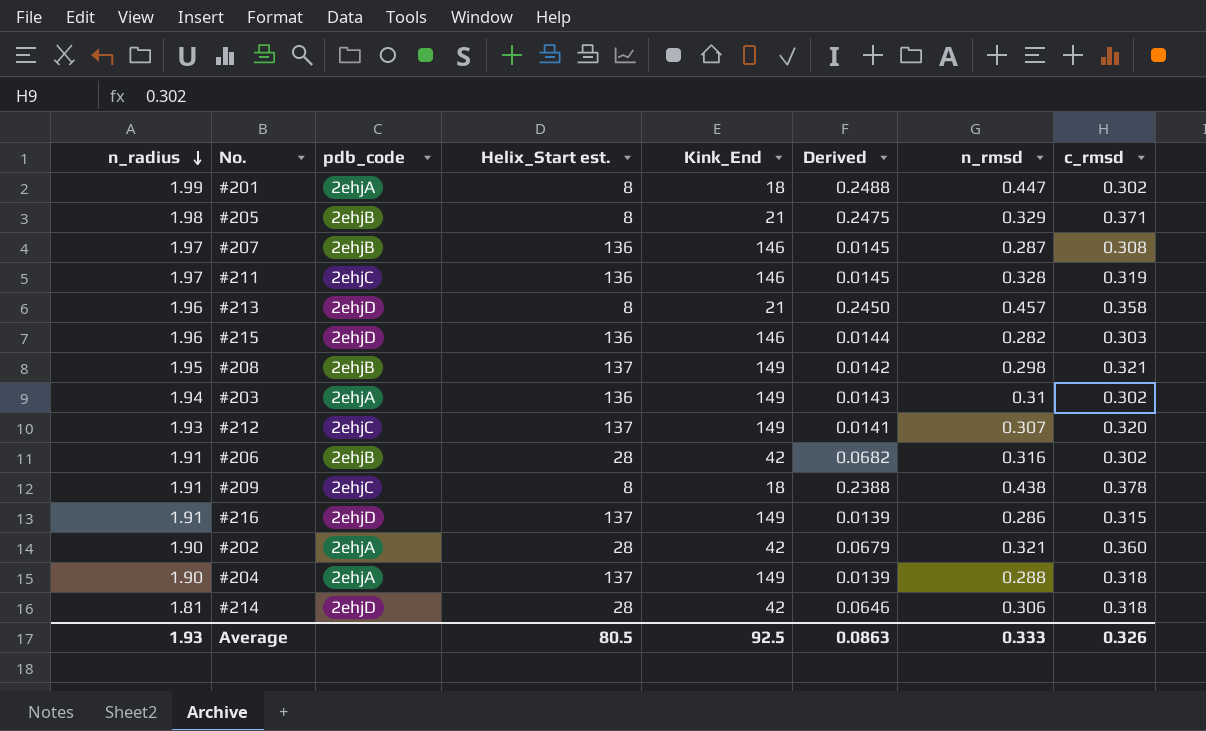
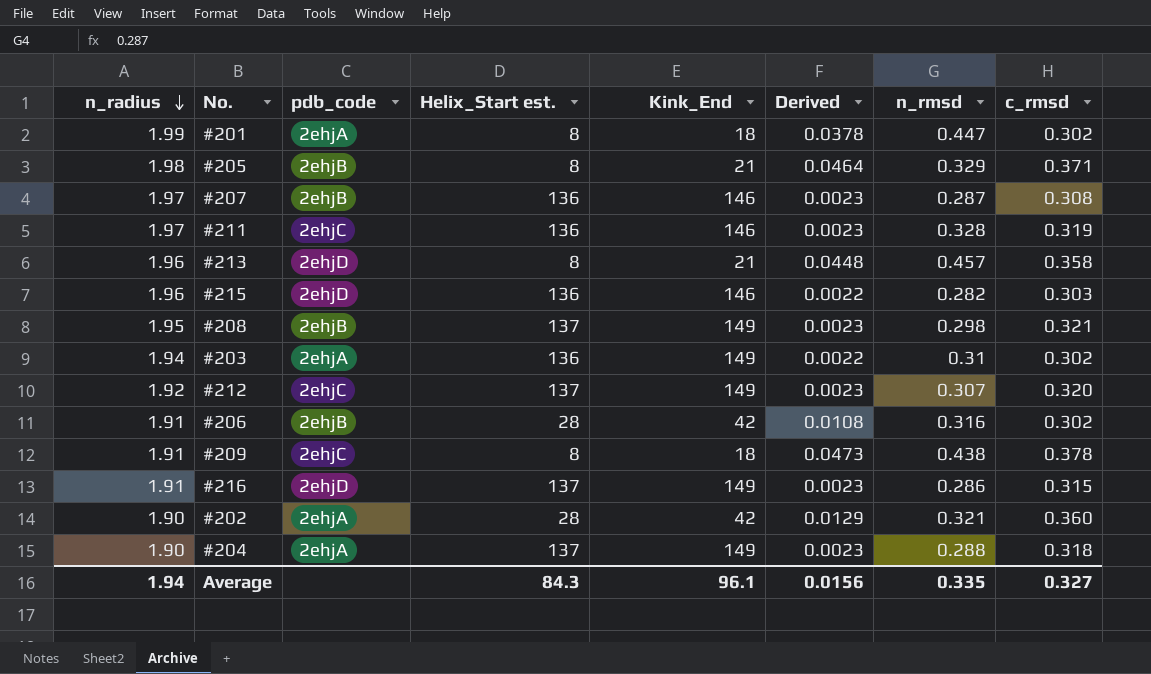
column Derived | formula: [n_radius] / [Helix_Start est.] -> [c_rmsd] / [Helix_Start est.]
row #214: 1.81 | 2ehjD | 28 | 42 | 0.0646 | 0.306 | 0.318 -> none
#212 | n_radius: 1.93 -> 1.92
Average | n_radius: 1.93 -> 1.94
Average | Helix_Start est.: 80.5 -> 84.3
Average | Kink_End: 92.5 -> 96.1
Average | Derived: 0.0863 -> 0.0156
Average | n_rmsd: 0.333 -> 0.335
Average | c_rmsd: 0.326 -> 0.327

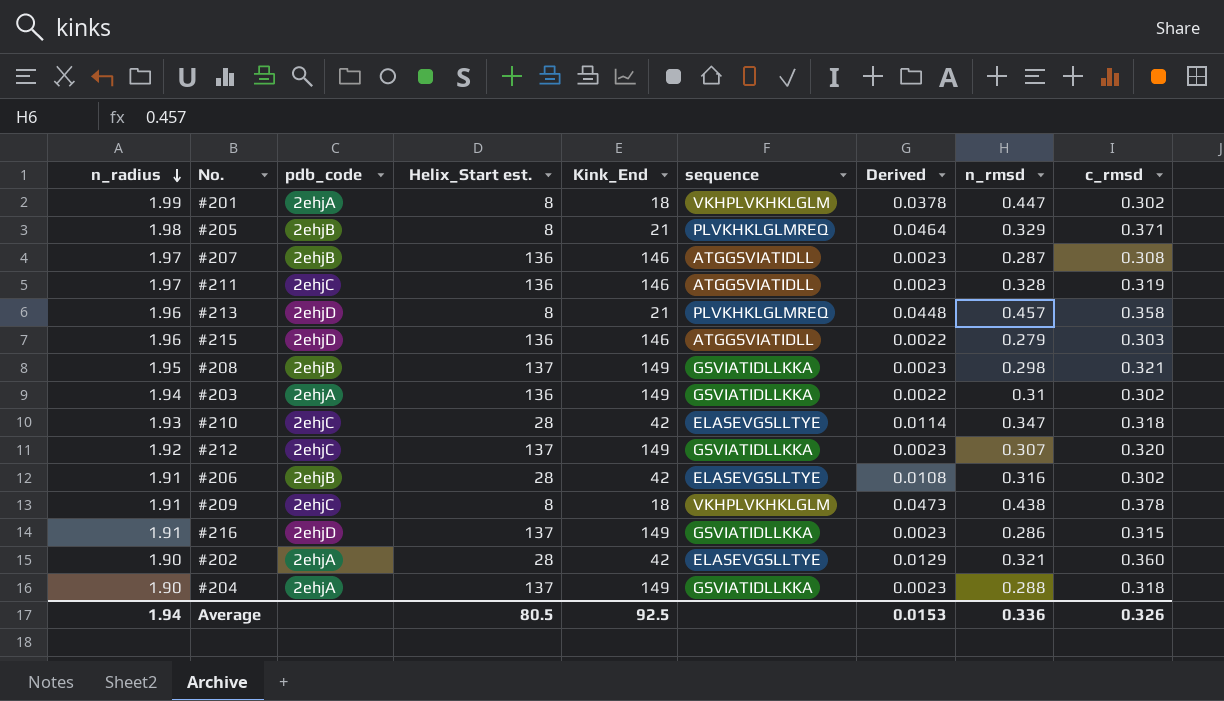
column sequence | position: none -> 6
#215 | n_rmsd: 0.282 -> 0.279
row #210: none -> 1.93 | 2ehjC | 28 | 42 | ELASEVGSLLTYE | 0.0114 | 0.347 | 0.318
Average | Helix_Start est.: 84.3 -> 80.5
Average | Kink_End: 96.1 -> 92.5
Average | Derived: 0.0156 -> 0.0153
Average | n_rmsd: 0.335 -> 0.336
Average | c_rmsd: 0.327 -> 0.326

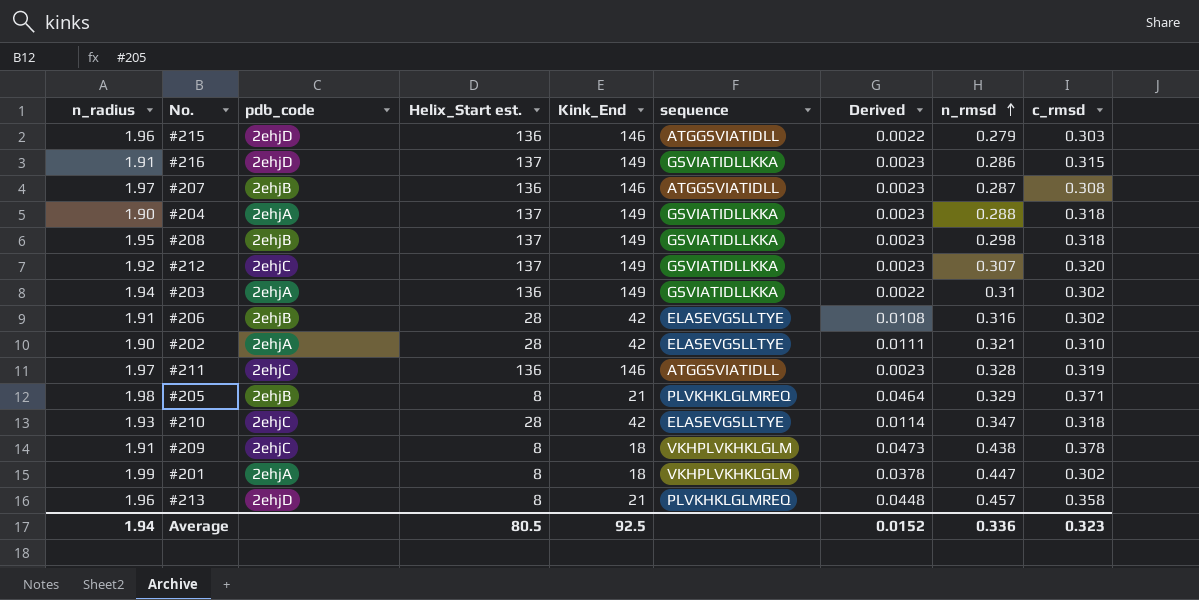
row order: n_radius descending -> n_rmsd ascending
#208 | c_rmsd: 0.321 -> 0.318
#202 | Derived: 0.0129 -> 0.0111
#202 | c_rmsd: 0.360 -> 0.310
Average | Derived: 0.0153 -> 0.0152
Average | c_rmsd: 0.326 -> 0.323

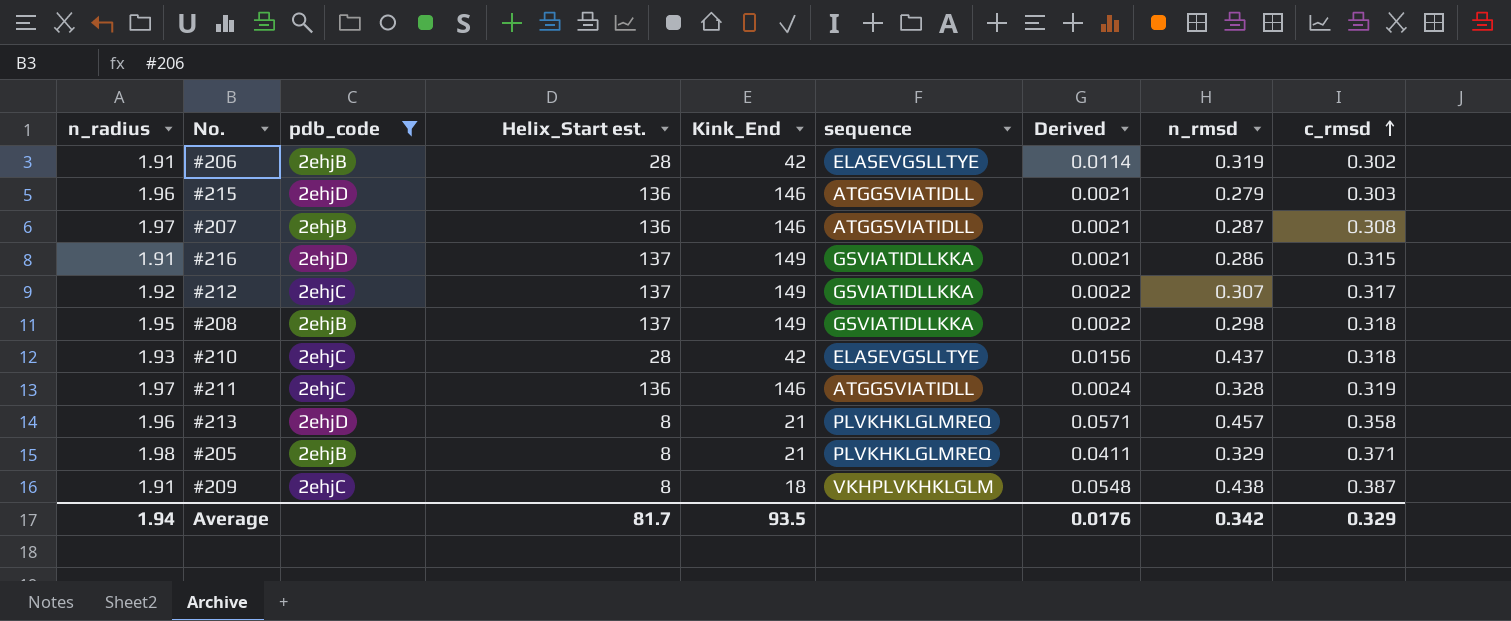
filter: none -> pdb_code != 2ehjA
row order: n_rmsd ascending -> c_rmsd ascending
column Derived | formula: [c_rmsd] / [Helix_Start est.] -> [n_rmsd] / [Helix_Start est.]
#206 | n_rmsd: 0.316 -> 0.319
#212 | c_rmsd: 0.320 -> 0.317
#210 | n_rmsd: 0.347 -> 0.437
#209 | c_rmsd: 0.378 -> 0.387
Average | Helix_Start est.: 80.5 -> 81.7
Average | Kink_End: 92.5 -> 93.5
Average | Derived: 0.0152 -> 0.0176
Average | n_rmsd: 0.336 -> 0.342
Average | c_rmsd: 0.323 -> 0.329

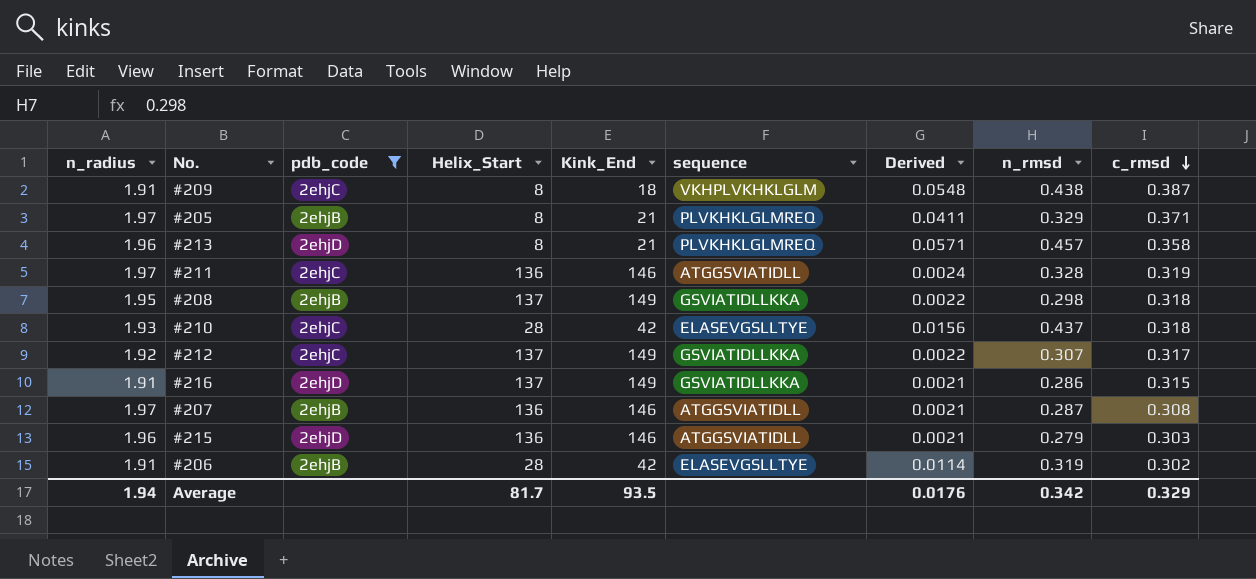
row order: c_rmsd ascending -> c_rmsd descending
column name: Helix_Start est. -> Helix_Start
#205 | n_radius: 1.98 -> 1.97

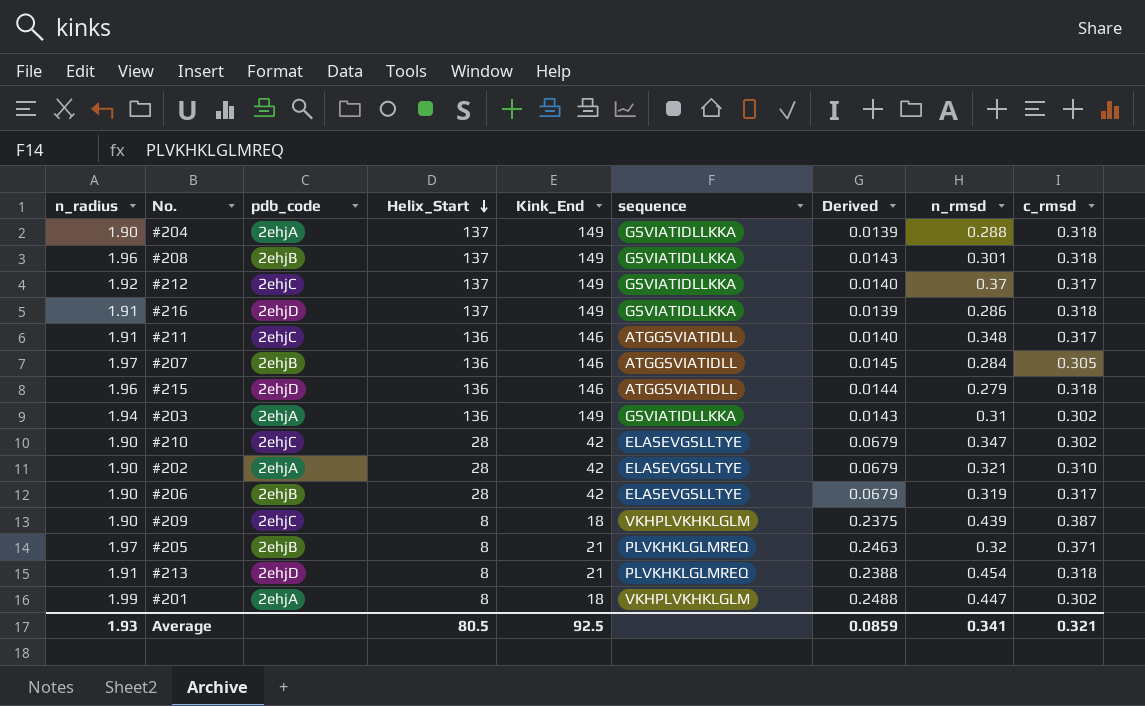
filter: pdb_code != 2ehjA -> none
row order: c_rmsd descending -> Helix_Start descending
column Derived | formula: [n_rmsd] / [Helix_Start] -> [n_radius] / [Helix_Start]
#208 | n_radius: 1.95 -> 1.96
#208 | n_rmsd: 0.298 -> 0.301
#212 | n_rmsd: 0.307 -> 0.37
#216 | c_rmsd: 0.315 -> 0.318
#211 | n_radius: 1.97 -> 1.91
#211 | n_rmsd: 0.328 -> 0.348
#211 | c_rmsd: 0.319 -> 0.317
#207 | n_rmsd: 0.287 -> 0.284
#207 | c_rmsd: 0.308 -> 0.305
#215 | c_rmsd: 0.303 -> 0.318
#210 | n_radius: 1.93 -> 1.90
#210 | n_rmsd: 0.437 -> 0.347
#210 | c_rmsd: 0.318 -> 0.302
#206 | n_radius: 1.91 -> 1.90
#206 | c_rmsd: 0.302 -> 0.317
#209 | n_radius: 1.91 -> 1.90
#209 | n_rmsd: 0.438 -> 0.439
#205 | n_rmsd: 0.329 -> 0.32
#213 | n_radius: 1.96 -> 1.91
#213 | n_rmsd: 0.457 -> 0.454
#213 | c_rmsd: 0.358 -> 0.318
Average | n_radius: 1.94 -> 1.93
Average | Helix_Start: 81.7 -> 80.5
Average | Kink_End: 93.5 -> 92.5
Average | Derived: 0.0176 -> 0.0859
Average | n_rmsd: 0.342 -> 0.341
Average | c_rmsd: 0.329 -> 0.321

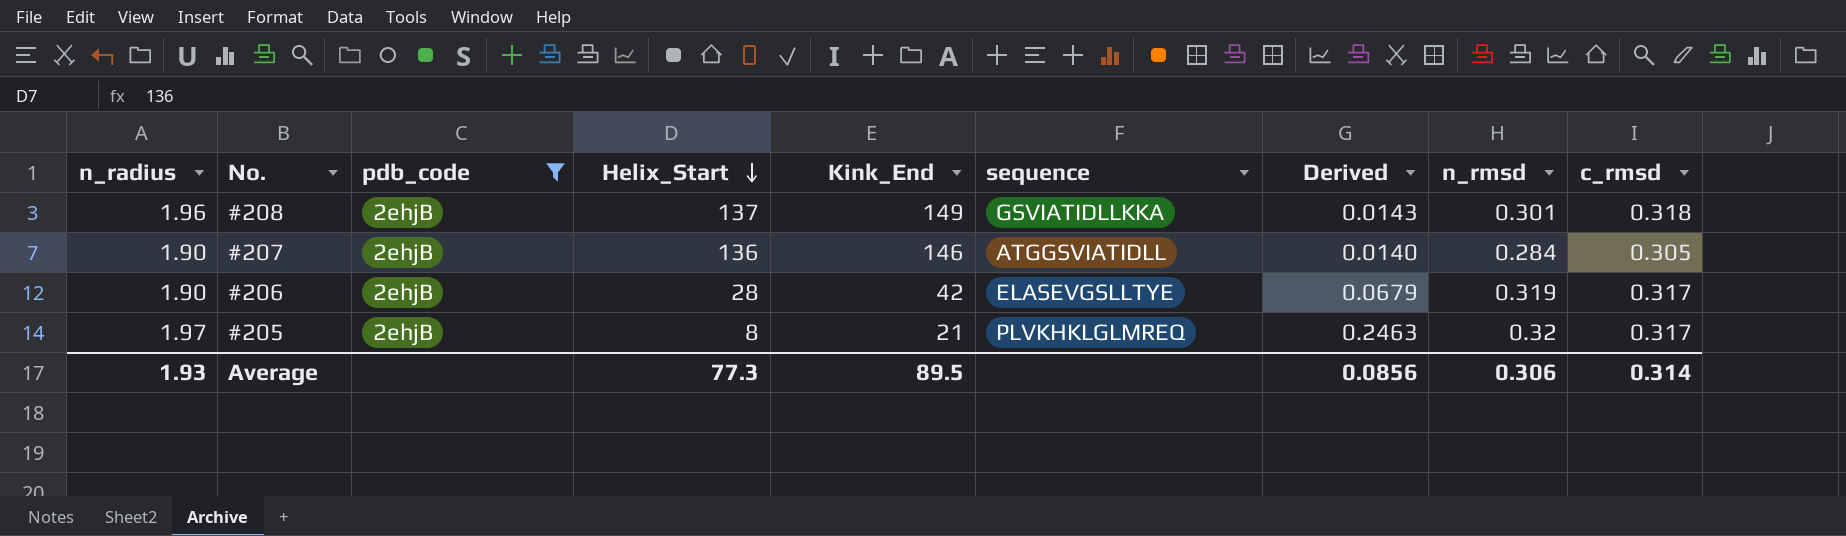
filter: none -> pdb_code = 2ehjB
#207 | n_radius: 1.97 -> 1.90
#207 | Derived: 0.0145 -> 0.0140
#205 | c_rmsd: 0.371 -> 0.317
Average | Helix_Start: 80.5 -> 77.3
Average | Kink_End: 92.5 -> 89.5
Average | Derived: 0.0859 -> 0.0856
Average | n_rmsd: 0.341 -> 0.306
Average | c_rmsd: 0.321 -> 0.314

